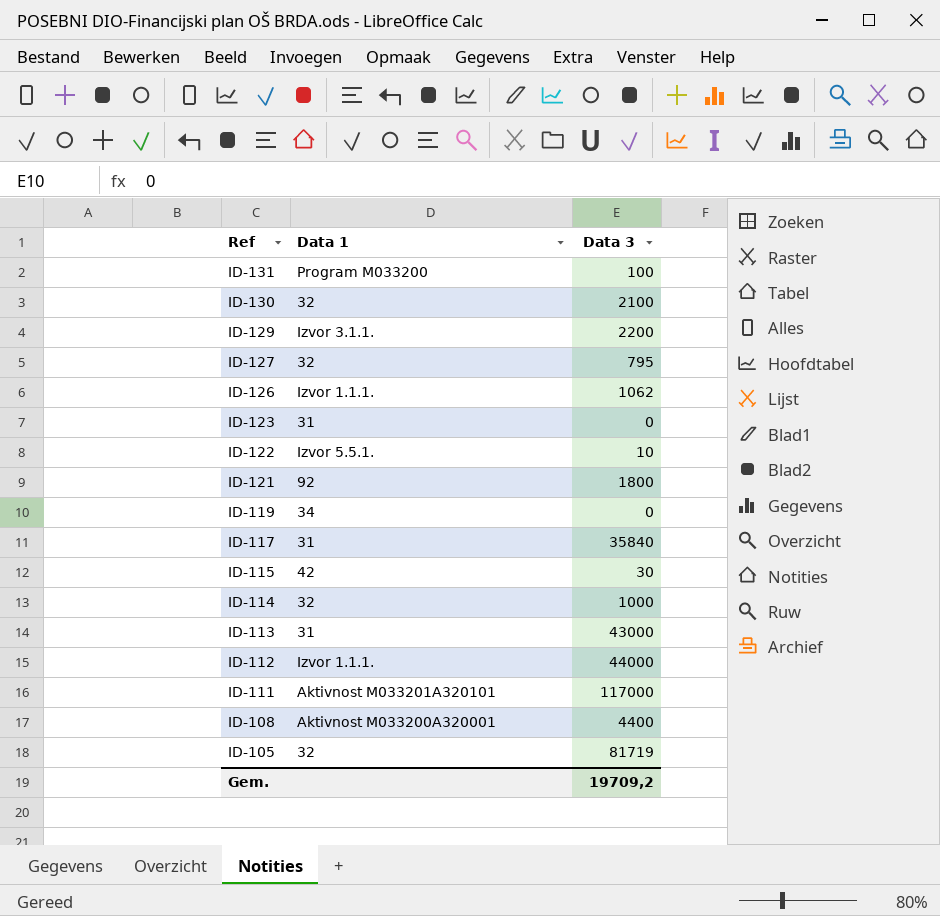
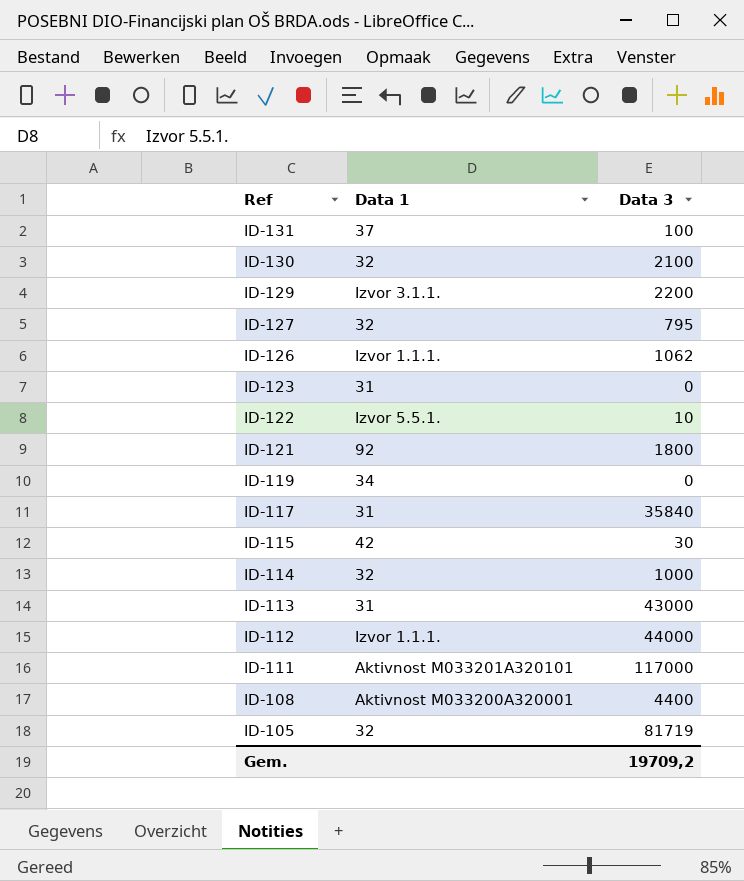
ID-131 | Data 1: Program M033200 -> 37

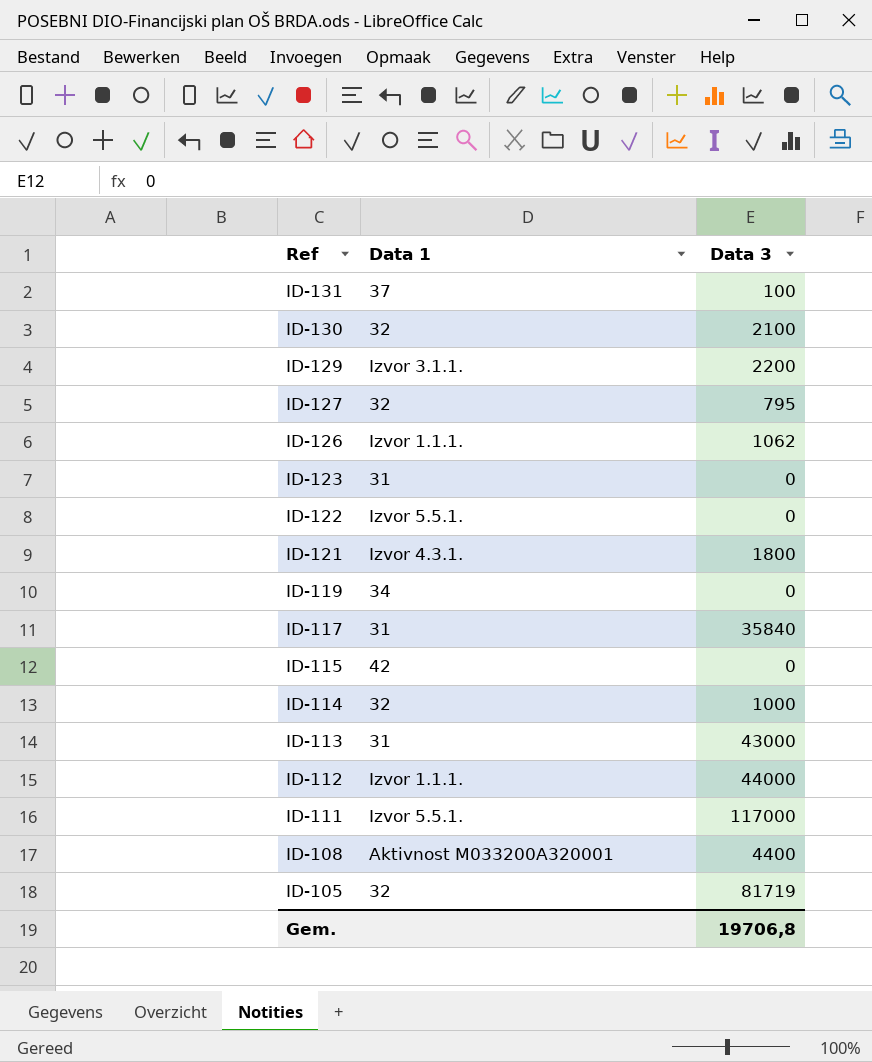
ID-122 | Data 3: 10 -> 0
ID-121 | Data 1: 92 -> Izvor 4.3.1.
ID-115 | Data 3: 30 -> 0
ID-111 | Data 1: Aktivnost M033201A320101 -> Izvor 5.5.1.
Gem. | Data 3: 19709,2 -> 19706,8

